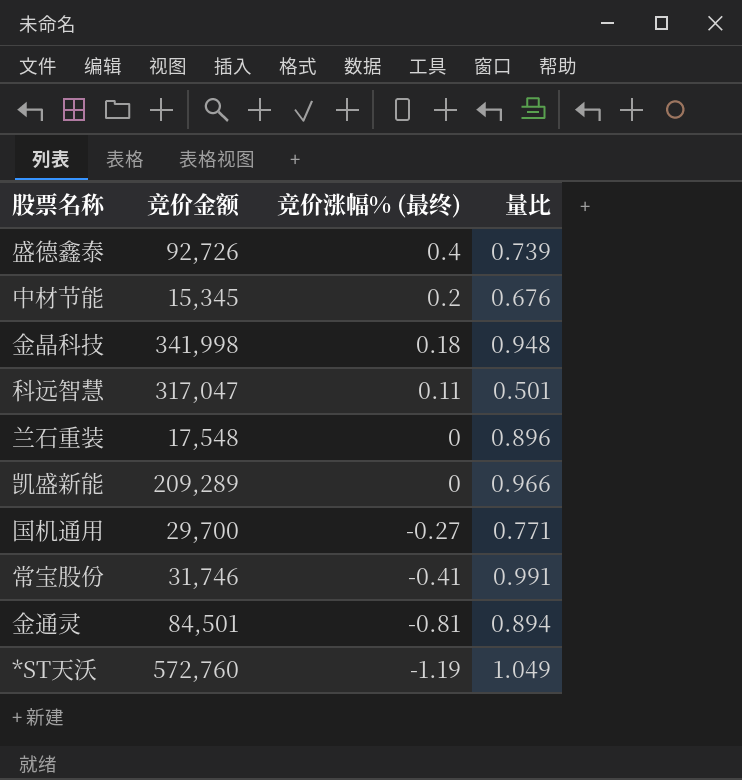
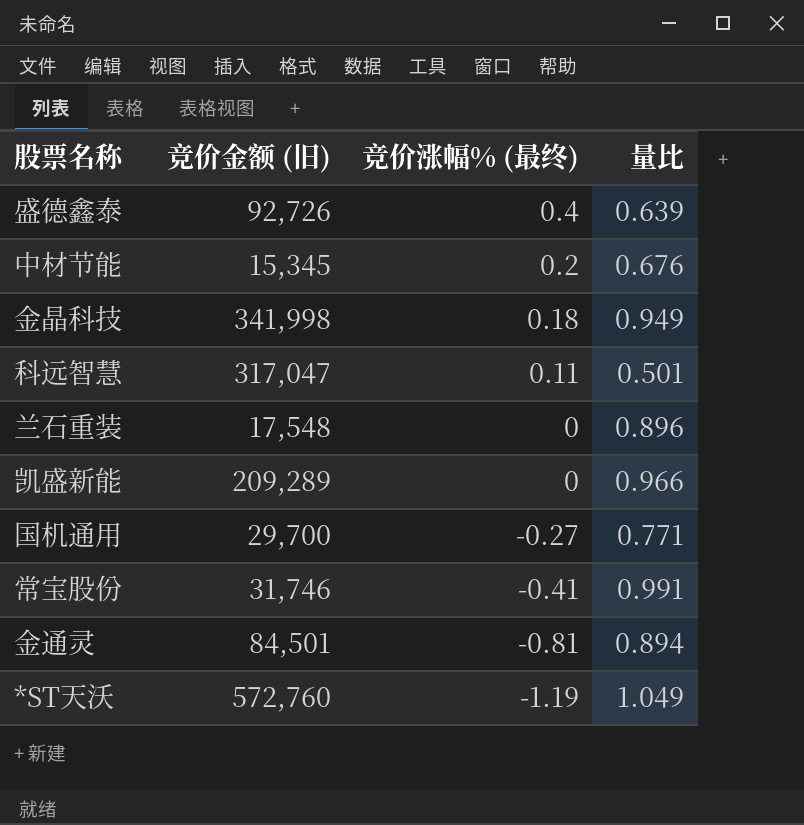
column name: 竞价金额 -> 竞价金额 (旧)
盛德鑫泰 | 量比: 0.739 -> 0.639
金晶科技 | 量比: 0.948 -> 0.949

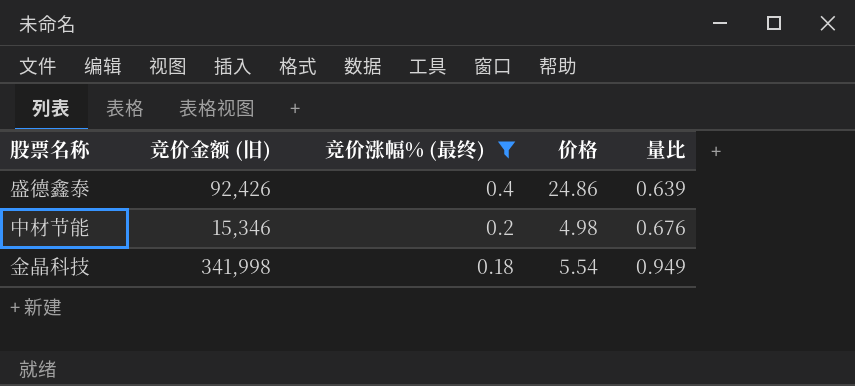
filter: none -> 竞价涨幅% (最终) >= 0.18
column 价格 | position: none -> 4
盛德鑫泰 | 竞价金额 (旧): 92,726 -> 92,426
中材节能 | 竞价金额 (旧): 15,345 -> 15,346

